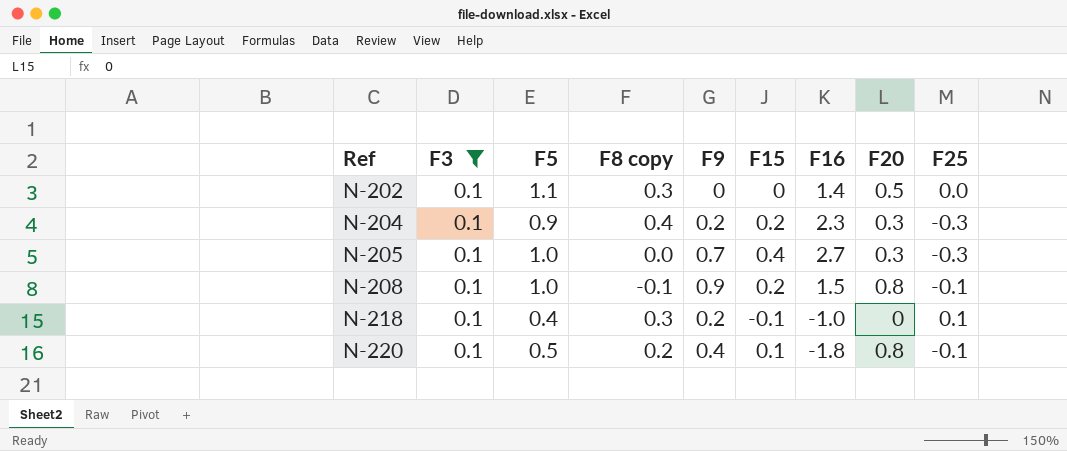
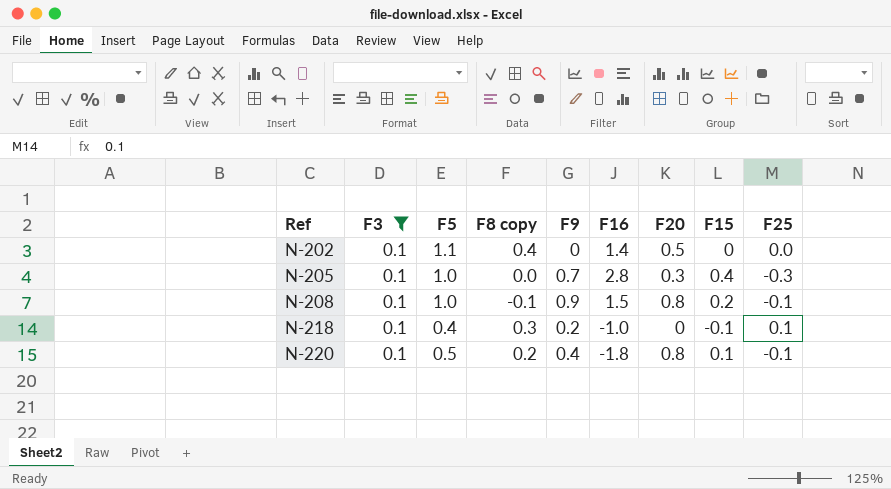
column F15 | position: 6 -> 8
row N-204: 0.1 | 0.9 | 0.4 | 0.2 | 0.2 | 2.3 | 0.3 | -0.3 -> none
N-202 | F8 copy: 0.3 -> 0.4
N-205 | F16: 2.7 -> 2.8

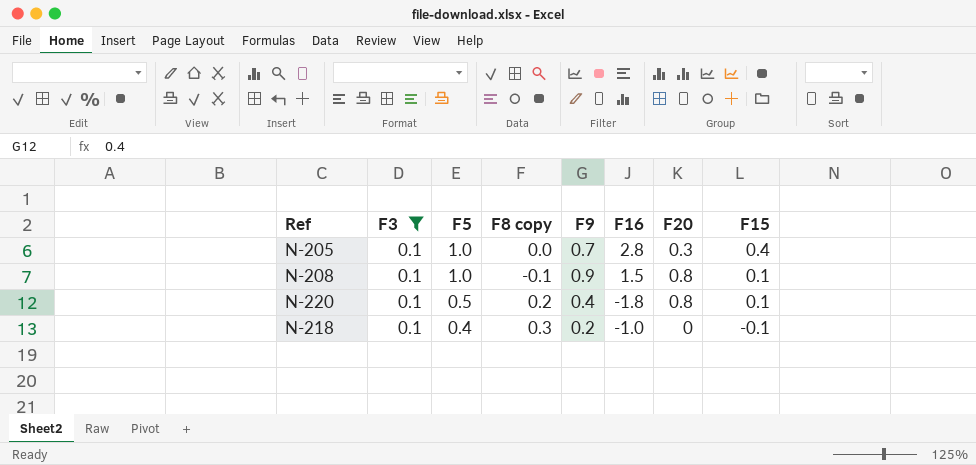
row order: Ref ascending -> F5 descending
column F25 | position: 9 -> none
row N-202: 0.1 | 1.1 | 0.4 | 0 | 1.4 | 0.5 | 0 | 0.0 -> none
N-208 | F15: 0.2 -> 0.1

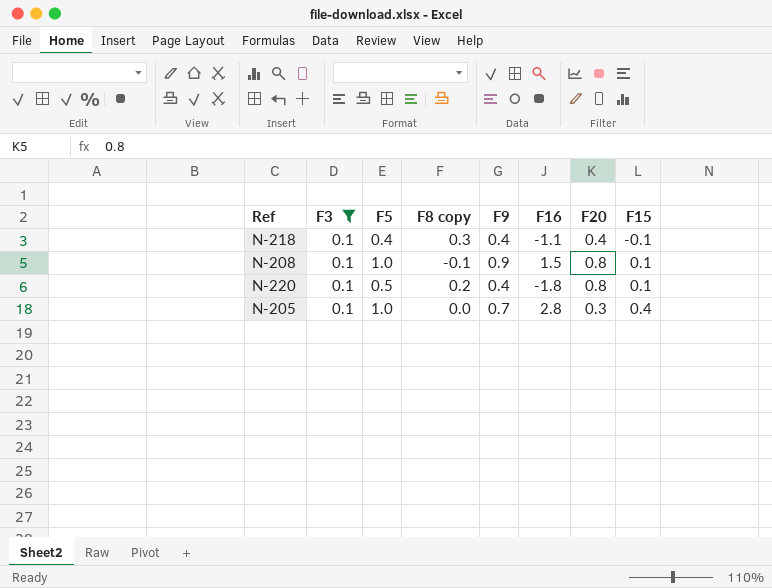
row order: F5 descending -> F15 ascending
N-218 | F9: 0.2 -> 0.4
N-218 | F16: -1.0 -> -1.1
N-218 | F20: 0 -> 0.4

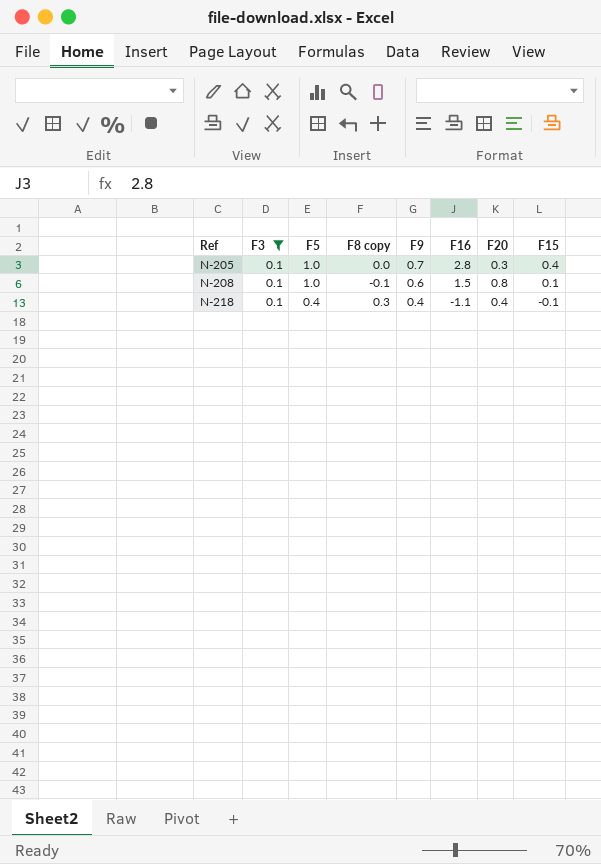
row order: F15 ascending -> Ref ascending
row N-220: 0.1 | 0.5 | 0.2 | 0.4 | -1.8 | 0.8 | 0.1 -> none
N-208 | F9: 0.9 -> 0.6

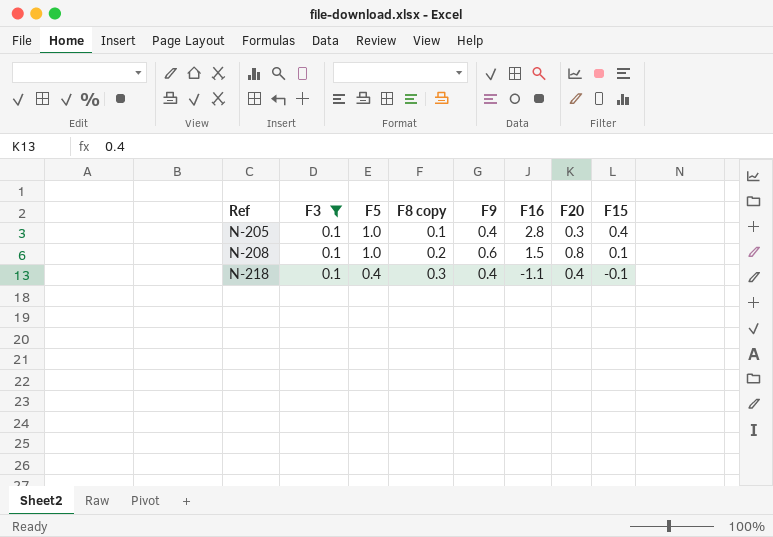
N-205 | F8 copy: 0.0 -> 0.1
N-205 | F9: 0.7 -> 0.4
N-208 | F8 copy: -0.1 -> 0.2

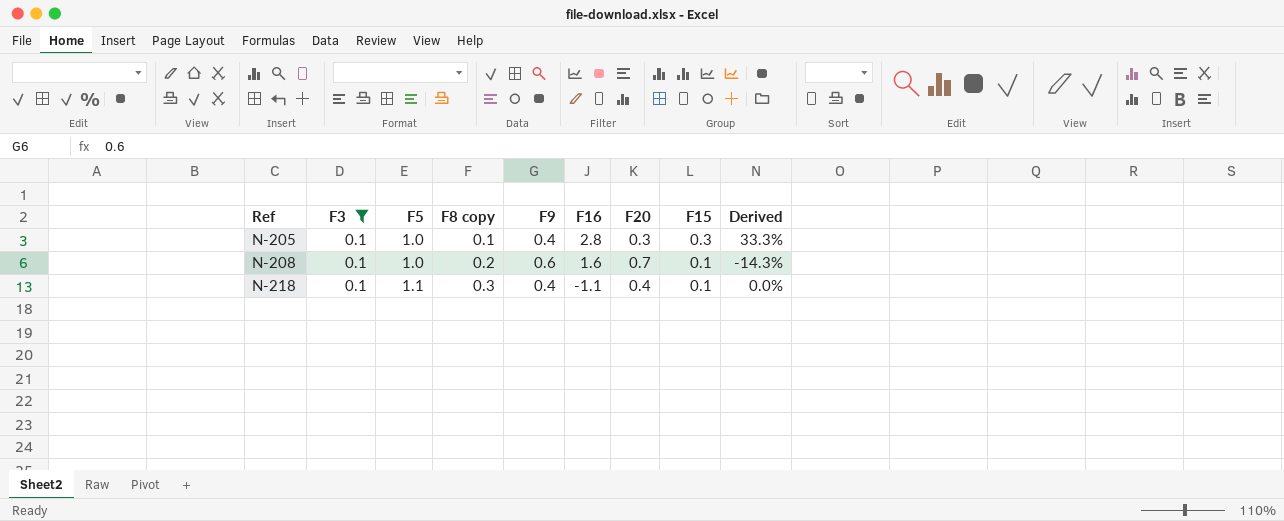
column Derived | formula: none -> ([F9] - [F20]) / [F20]
N-205 | F15: 0.4 -> 0.3
N-208 | F16: 1.5 -> 1.6
N-208 | F20: 0.8 -> 0.7
N-218 | F5: 0.4 -> 1.1
N-218 | F15: -0.1 -> 0.1

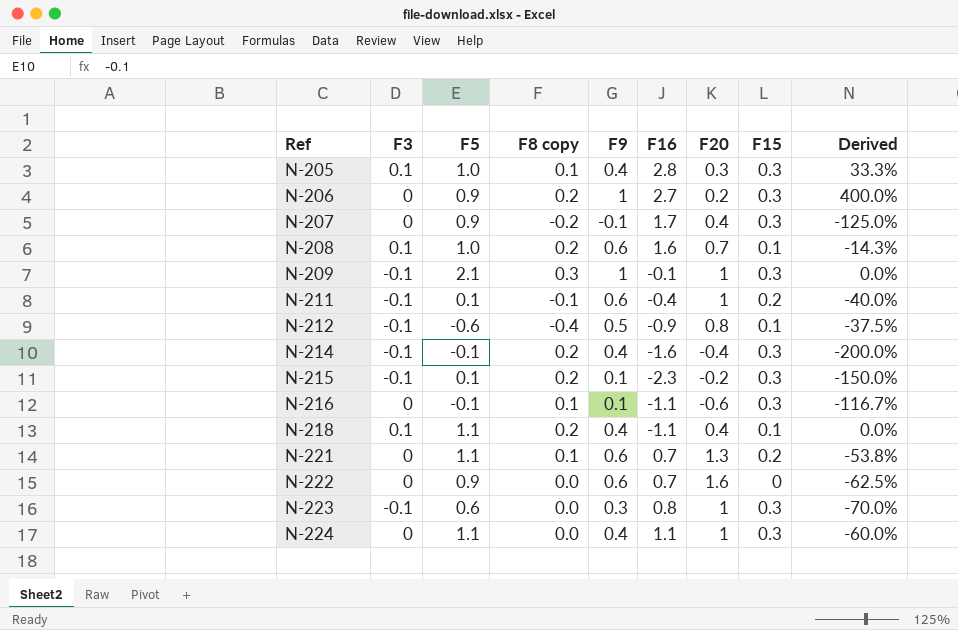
filter: F3 = 0.1 -> none
N-218 | F8 copy: 0.3 -> 0.2

